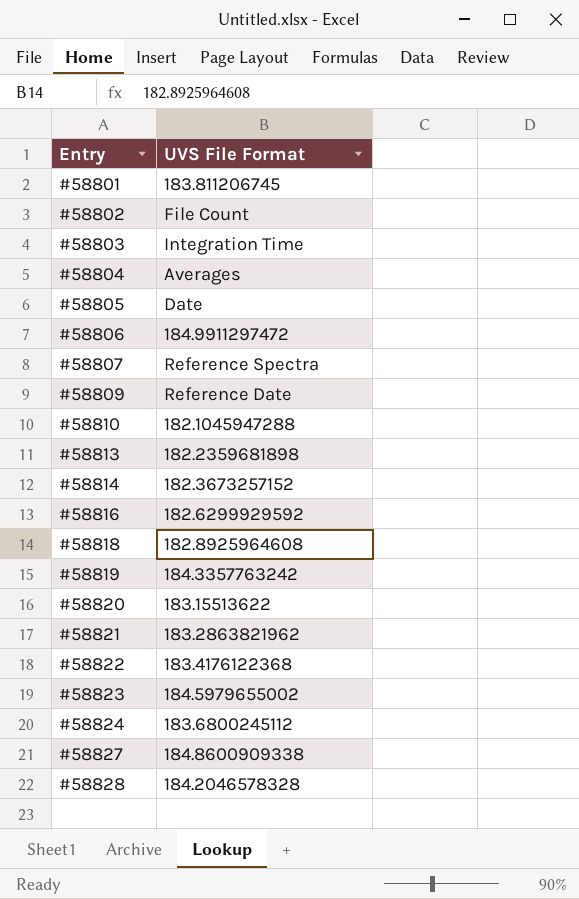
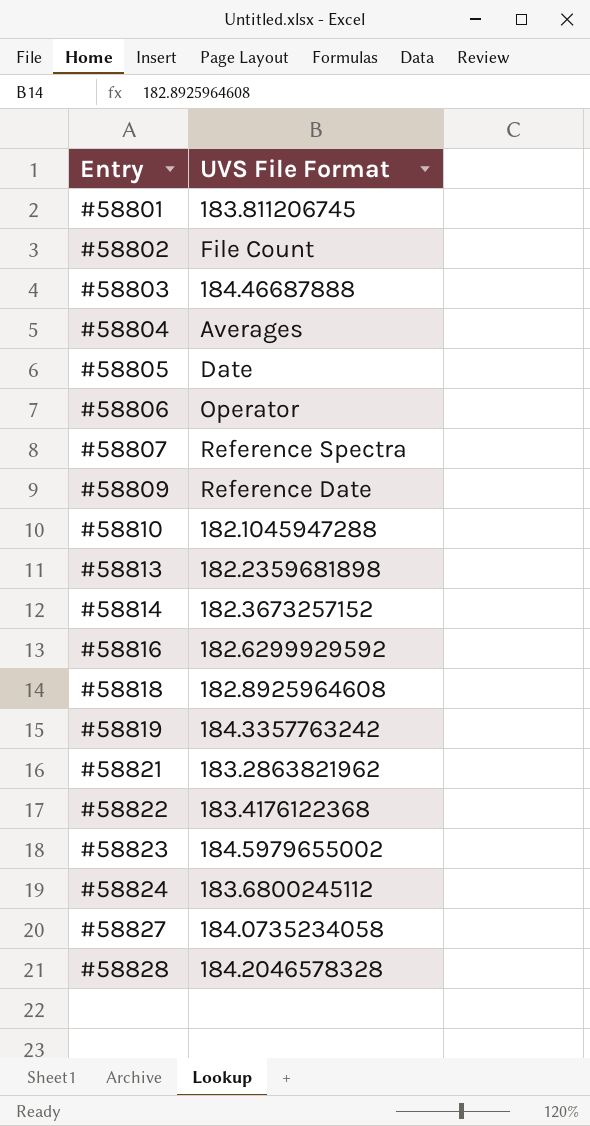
row #58820: 183.15513622 -> none
#58803 | UVS File Format: Integration Time -> 184.46687888
#58806 | UVS File Format: 184.9911297472 -> Operator
#58827 | UVS File Format: 184.8600909338 -> 184.0735234058

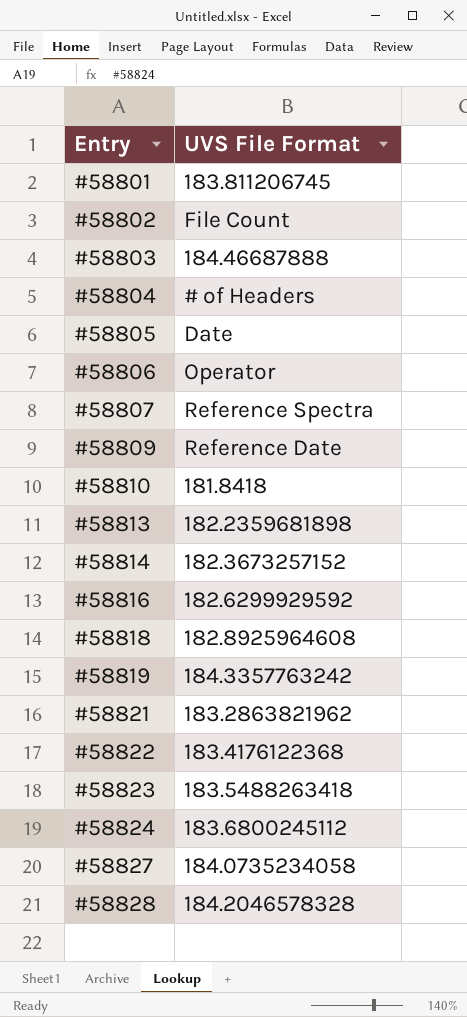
#58804 | UVS File Format: Averages -> # of Headers
#58810 | UVS File Format: 182.1045947288 -> 181.8418
#58823 | UVS File Format: 184.5979655002 -> 183.5488263418

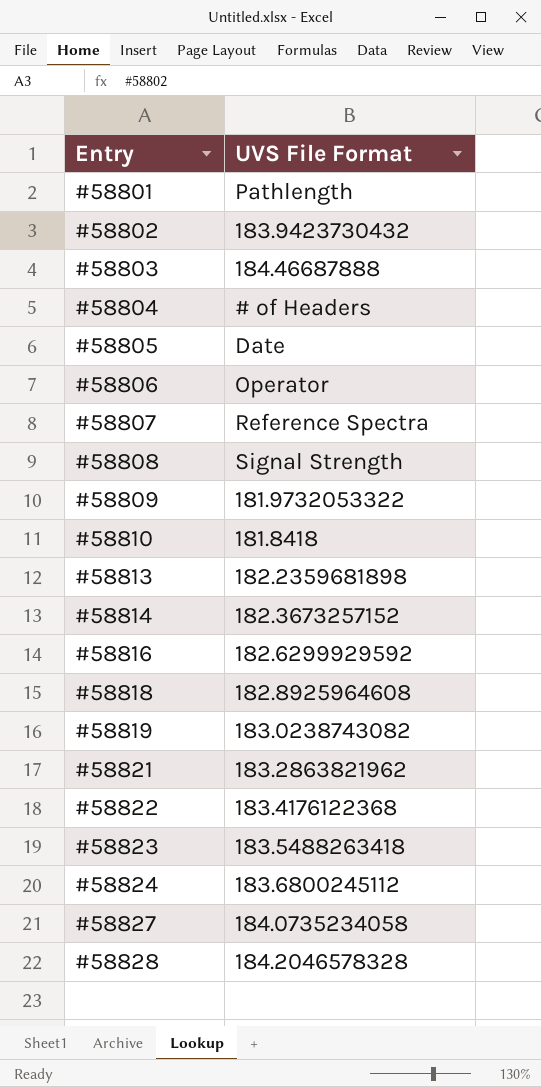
#58801 | UVS File Format: 183.811206745 -> Pathlength
#58802 | UVS File Format: File Count -> 183.9423730432
row #58808: none -> Signal Strength
#58809 | UVS File Format: Reference Date -> 181.9732053322
#58819 | UVS File Format: 184.3357763242 -> 183.0238743082

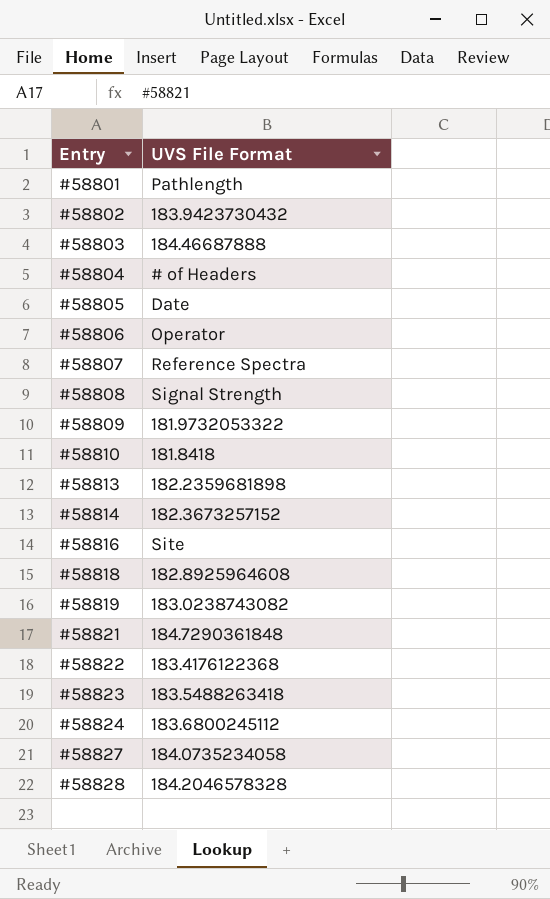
#58816 | UVS File Format: 182.6299929592 -> Site
#58821 | UVS File Format: 183.2863821962 -> 184.7290361848

